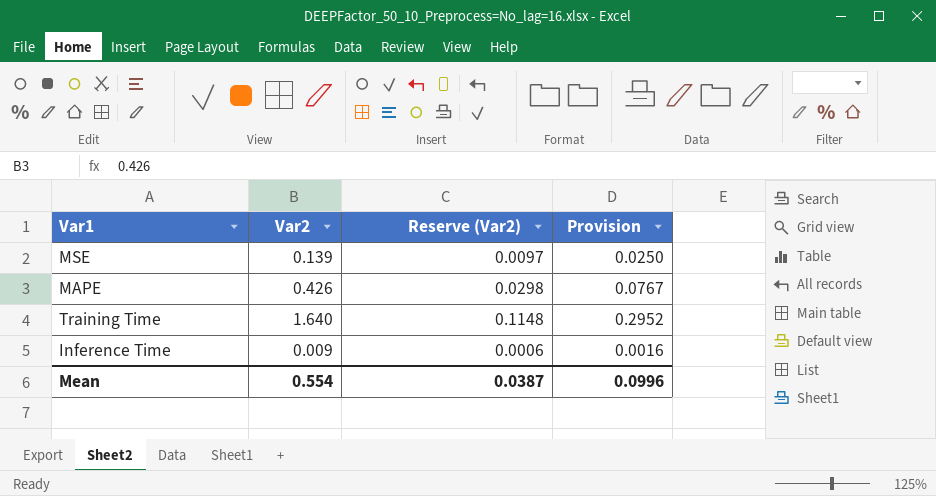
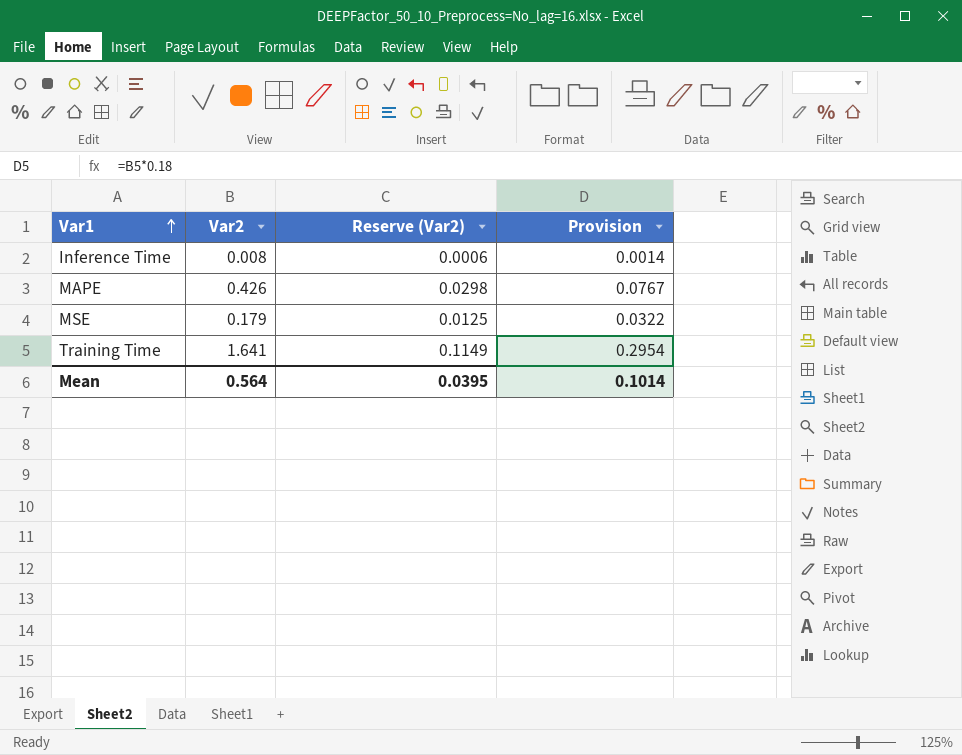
row order: none -> Var1 ascending
Inference Time | Var2: 0.009 -> 0.008
Inference Time | Provision: 0.0016 -> 0.0014
MSE | Var2: 0.139 -> 0.179
MSE | Reserve (Var2): 0.0097 -> 0.0125
MSE | Provision: 0.0250 -> 0.0322
Training Time | Var2: 1.640 -> 1.641
Training Time | Reserve (Var2): 0.1148 -> 0.1149
Training Time | Provision: 0.2952 -> 0.2954
Mean | Var2: 0.554 -> 0.564
Mean | Reserve (Var2): 0.0387 -> 0.0395
Mean | Provision: 0.0996 -> 0.1014

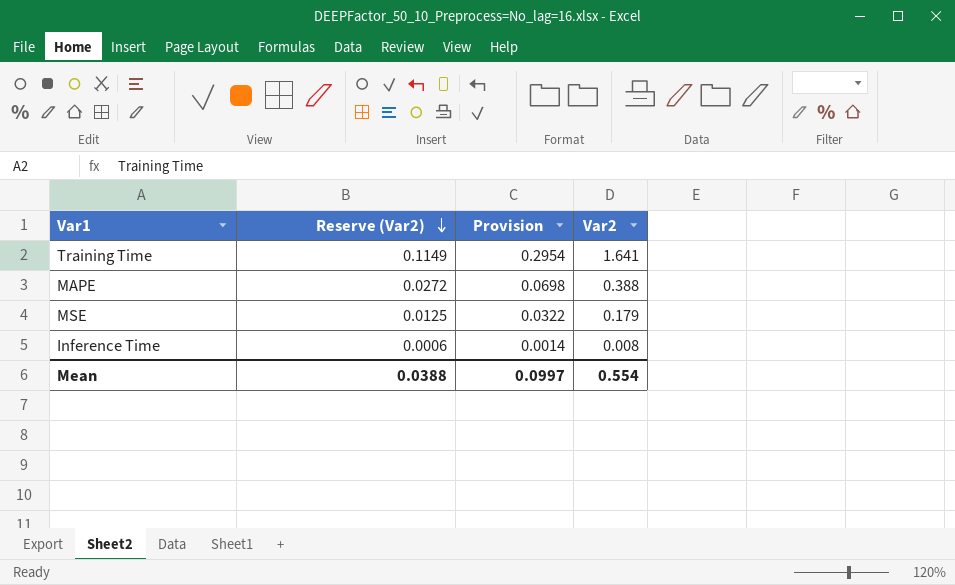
row order: Var1 ascending -> Reserve (Var2) descending
column Var2 | position: 2 -> 4
MAPE | Reserve (Var2): 0.0298 -> 0.0272
MAPE | Provision: 0.0767 -> 0.0698
MAPE | Var2: 0.426 -> 0.388
Mean | Reserve (Var2): 0.0395 -> 0.0388
Mean | Provision: 0.1014 -> 0.0997
Mean | Var2: 0.564 -> 0.554

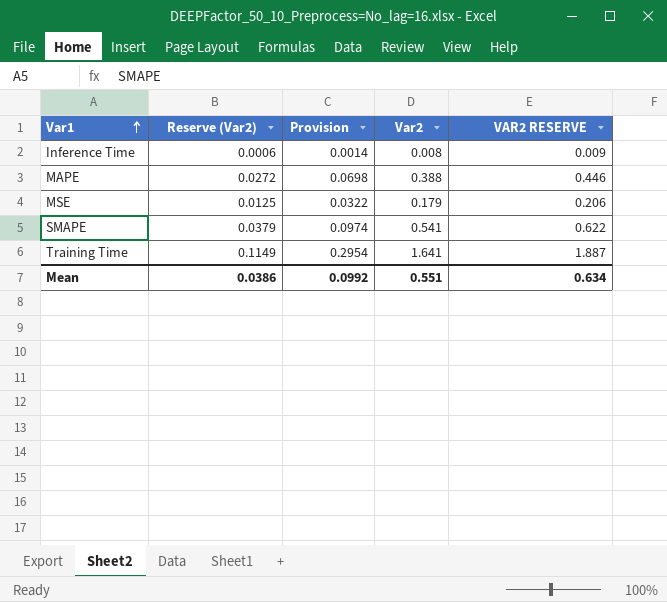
row order: Reserve (Var2) descending -> Var1 ascending
column VAR2 RESERVE | formula: none -> [Var2] * 1.15
row SMAPE: none -> 0.0379 | 0.0974 | 0.541 | 0.622
Mean | Reserve (Var2): 0.0388 -> 0.0386
Mean | Provision: 0.0997 -> 0.0992
Mean | Var2: 0.554 -> 0.551

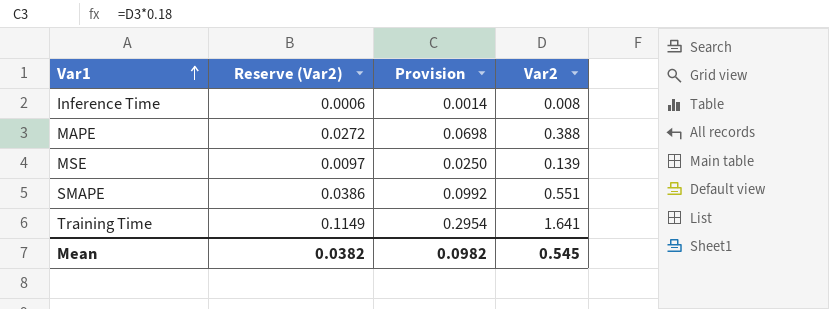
column VAR2 RESERVE | formula: [Var2] * 1.15 -> none
MSE | Reserve (Var2): 0.0125 -> 0.0097
MSE | Provision: 0.0322 -> 0.0250
MSE | Var2: 0.179 -> 0.139
SMAPE | Reserve (Var2): 0.0379 -> 0.0386
SMAPE | Provision: 0.0974 -> 0.0992
SMAPE | Var2: 0.541 -> 0.551
Mean | Reserve (Var2): 0.0386 -> 0.0382
Mean | Provision: 0.0992 -> 0.0982
Mean | Var2: 0.551 -> 0.545

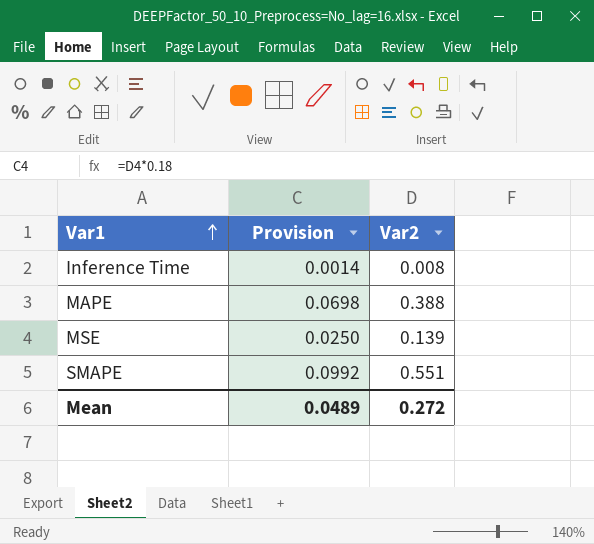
column Reserve (Var2) | formula: [Var2] * 0.07 -> none
row Training Time: 0.1149 | 0.2954 | 1.641 -> none
Mean | Provision: 0.0982 -> 0.0489
Mean | Var2: 0.545 -> 0.272

